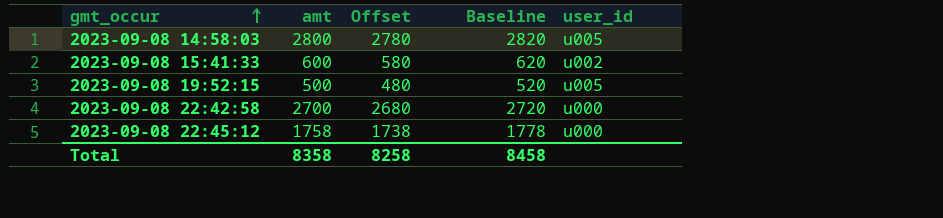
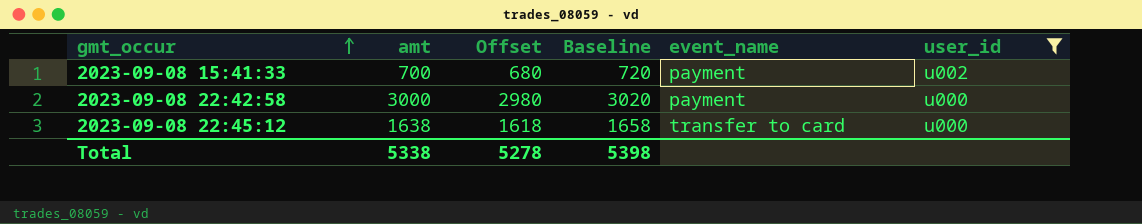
filter: none -> user_id != u005
column event_name | position: none -> 5
2023-09-08 15:41:33 | amt: 600 -> 700
2023-09-08 15:41:33 | Offset: 580 -> 680
2023-09-08 15:41:33 | Baseline: 620 -> 720
2023-09-08 22:42:58 | amt: 2700 -> 3000
2023-09-08 22:42:58 | Offset: 2680 -> 2980
2023-09-08 22:42:58 | Baseline: 2720 -> 3020
2023-09-08 22:45:12 | amt: 1758 -> 1638
2023-09-08 22:45:12 | Offset: 1738 -> 1618
2023-09-08 22:45:12 | Baseline: 1778 -> 1658
Total | amt: 8358 -> 5338
Total | Offset: 8258 -> 5278
Total | Baseline: 8458 -> 5398

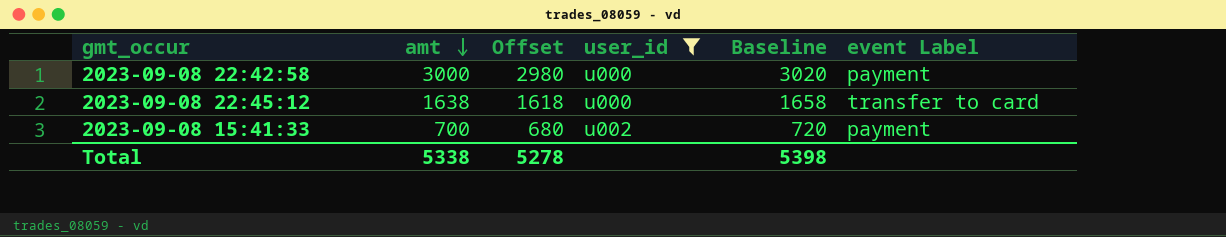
row order: gmt_occur ascending -> amt descending
column user_id | position: 6 -> 4
column name: event_name -> event Label

